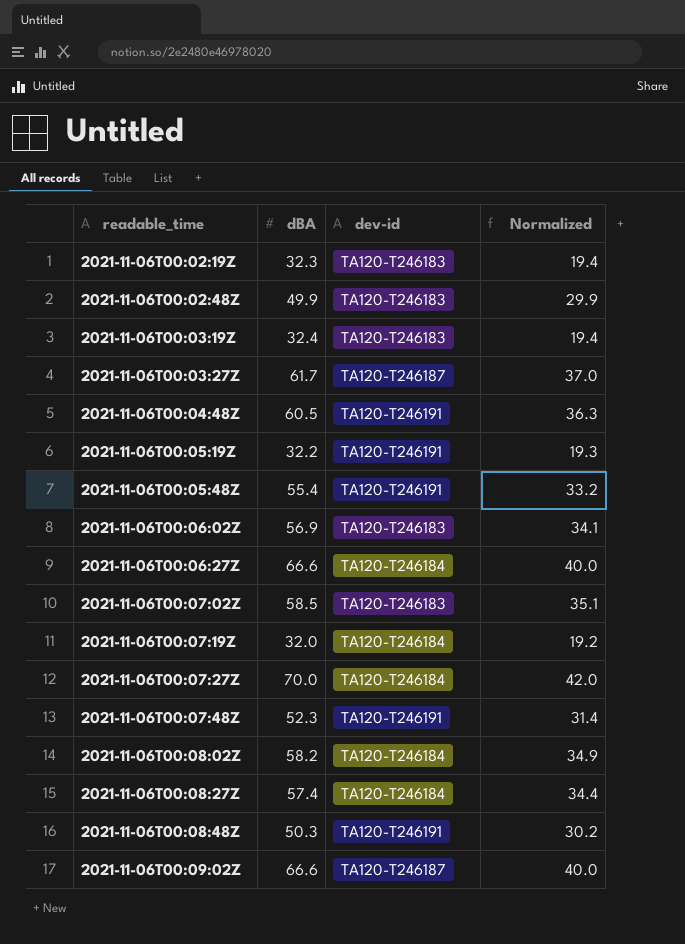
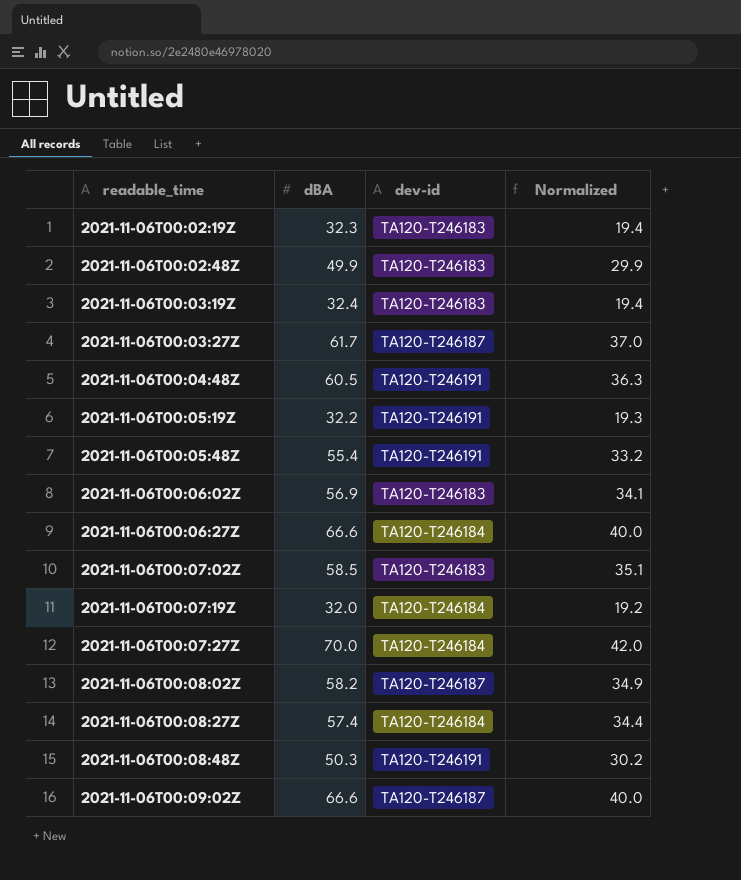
row 2021-11-06T00:07:48Z: 52.3 | TA120-T246191 | 31.4 -> none
2021-11-06T00:08:02Z | dev-id: TA120-T246184 -> TA120-T246187

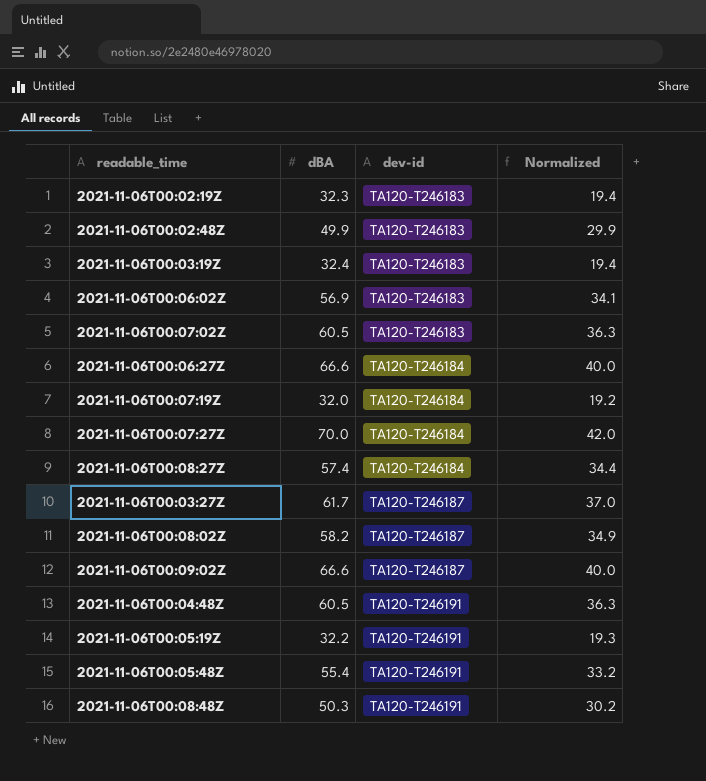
row order: readable_time ascending -> dev-id ascending
2021-11-06T00:07:02Z | dBA: 58.5 -> 60.5
2021-11-06T00:07:02Z | Normalized: 35.1 -> 36.3

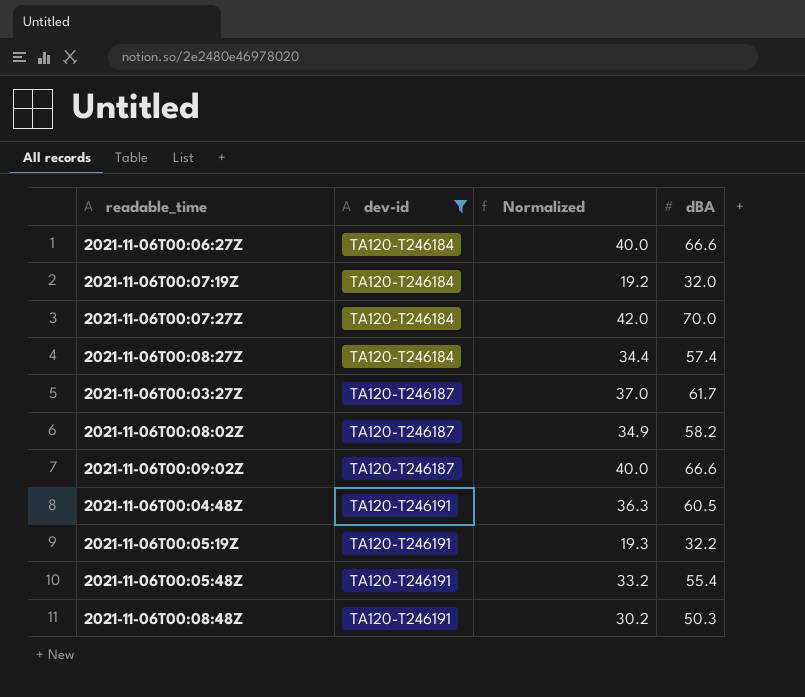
filter: none -> dev-id != TA120-T246183
column dBA | position: 2 -> 4

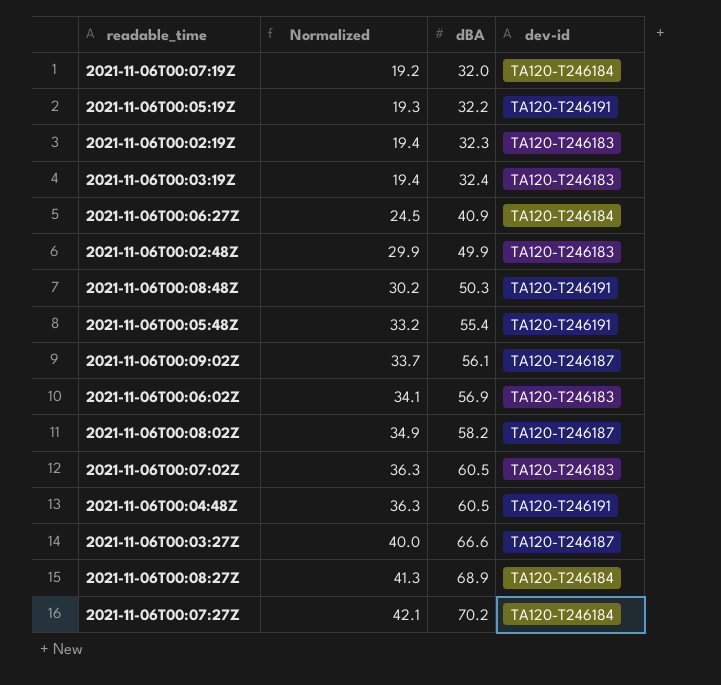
filter: dev-id != TA120-T246183 -> none
row order: dev-id ascending -> Normalized ascending
column dev-id | position: 2 -> 4
2021-11-06T00:06:27Z | Normalized: 40.0 -> 24.5
2021-11-06T00:06:27Z | dBA: 66.6 -> 40.9
2021-11-06T00:09:02Z | Normalized: 40.0 -> 33.7
2021-11-06T00:09:02Z | dBA: 66.6 -> 56.1
2021-11-06T00:03:27Z | Normalized: 37.0 -> 40.0
2021-11-06T00:03:27Z | dBA: 61.7 -> 66.6
2021-11-06T00:08:27Z | Normalized: 34.4 -> 41.3
2021-11-06T00:08:27Z | dBA: 57.4 -> 68.9
2021-11-06T00:07:27Z | Normalized: 42.0 -> 42.1
2021-11-06T00:07:27Z | dBA: 70.0 -> 70.2

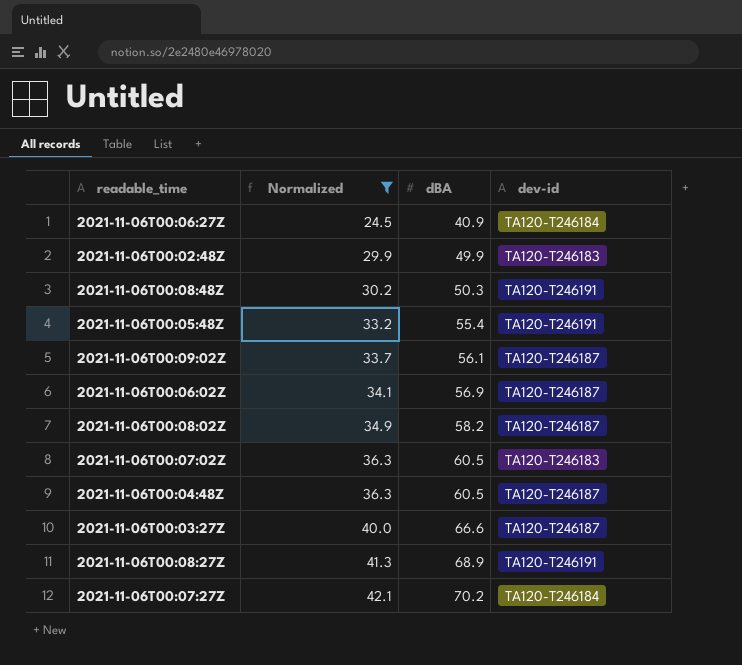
filter: none -> Normalized >= 24.5
2021-11-06T00:06:02Z | dev-id: TA120-T246183 -> TA120-T246187
2021-11-06T00:04:48Z | dev-id: TA120-T246191 -> TA120-T246187
2021-11-06T00:08:27Z | dev-id: TA120-T246184 -> TA120-T246191

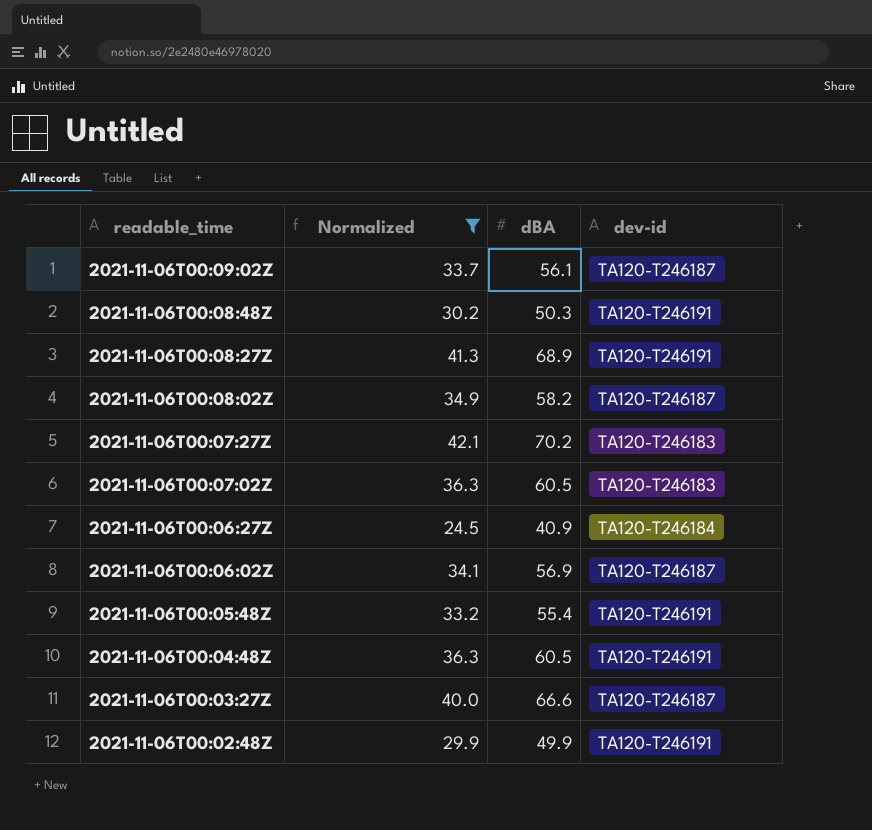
row order: Normalized ascending -> readable_time descending
2021-11-06T00:07:27Z | dev-id: TA120-T246184 -> TA120-T246183
2021-11-06T00:04:48Z | dev-id: TA120-T246187 -> TA120-T246191
2021-11-06T00:02:48Z | dev-id: TA120-T246183 -> TA120-T246191

